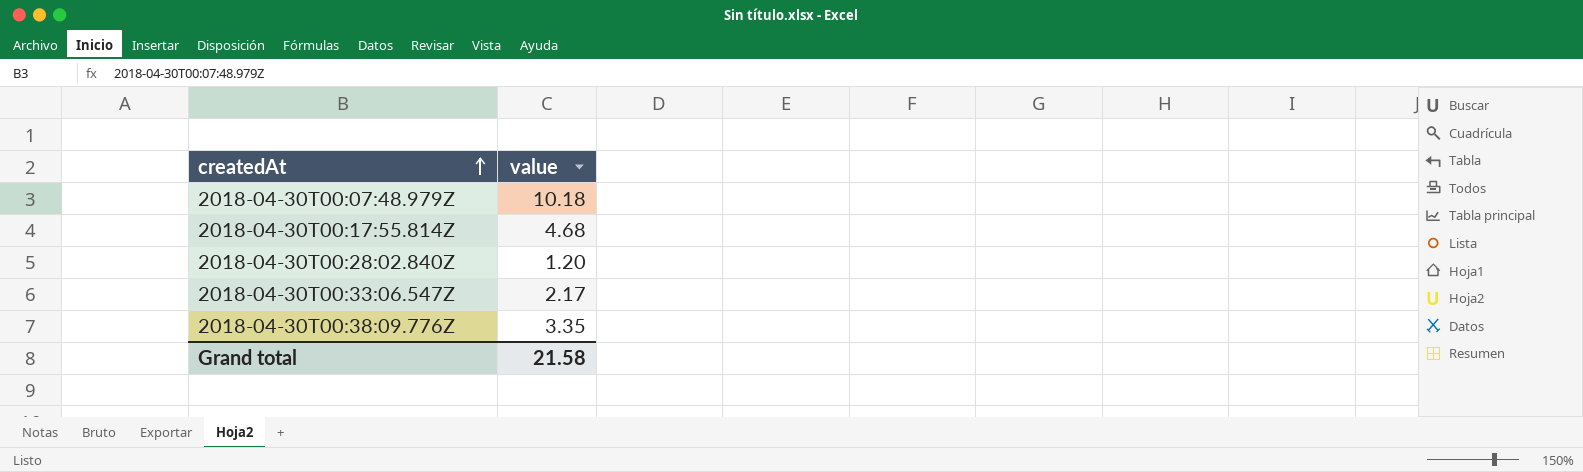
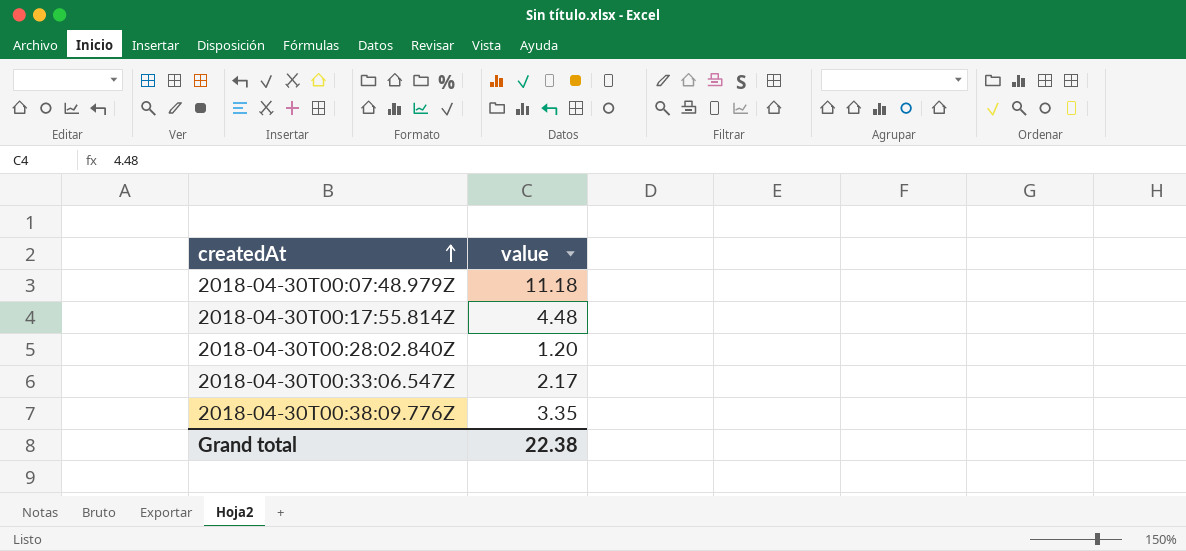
2018-04-30T00:07:48.979Z | value: 10.18 -> 11.18
2018-04-30T00:17:55.814Z | value: 4.68 -> 4.48
Grand total | value: 21.58 -> 22.38

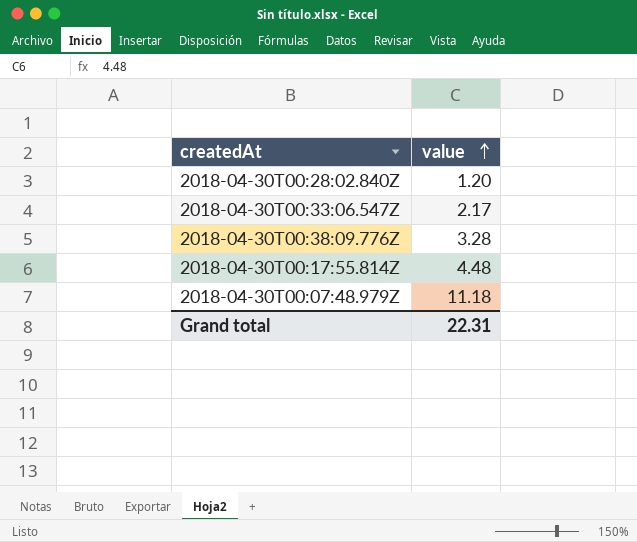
row order: createdAt ascending -> value ascending
2018-04-30T00:38:09.776Z | value: 3.35 -> 3.28
Grand total | value: 22.38 -> 22.31

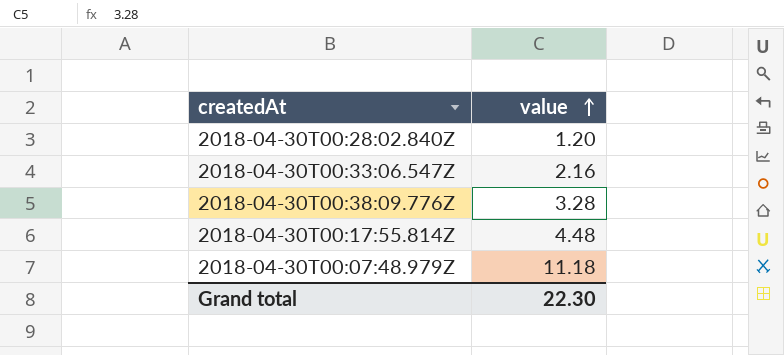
2018-04-30T00:33:06.547Z | value: 2.17 -> 2.16
Grand total | value: 22.31 -> 22.30

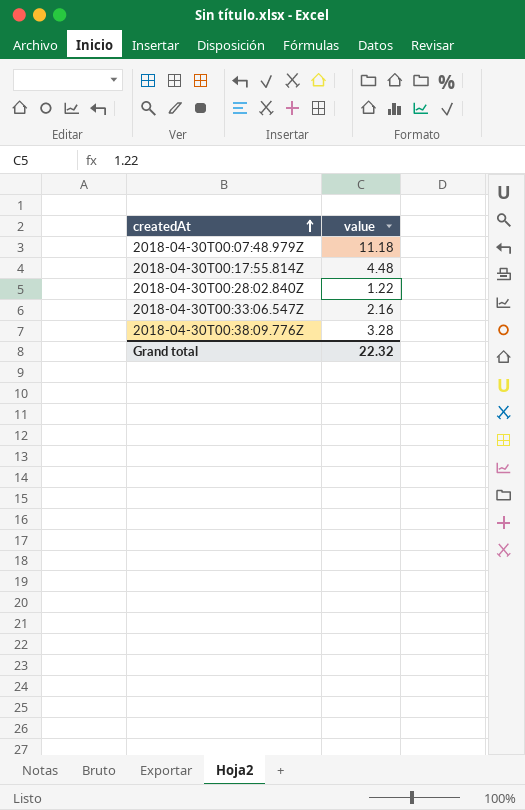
row order: value ascending -> createdAt ascending
2018-04-30T00:28:02.840Z | value: 1.20 -> 1.22
Grand total | value: 22.30 -> 22.32

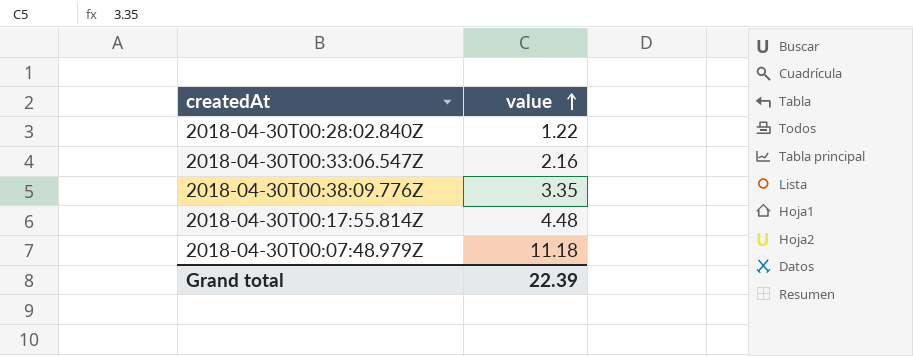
row order: createdAt ascending -> value ascending
2018-04-30T00:38:09.776Z | value: 3.28 -> 3.35
Grand total | value: 22.32 -> 22.39

